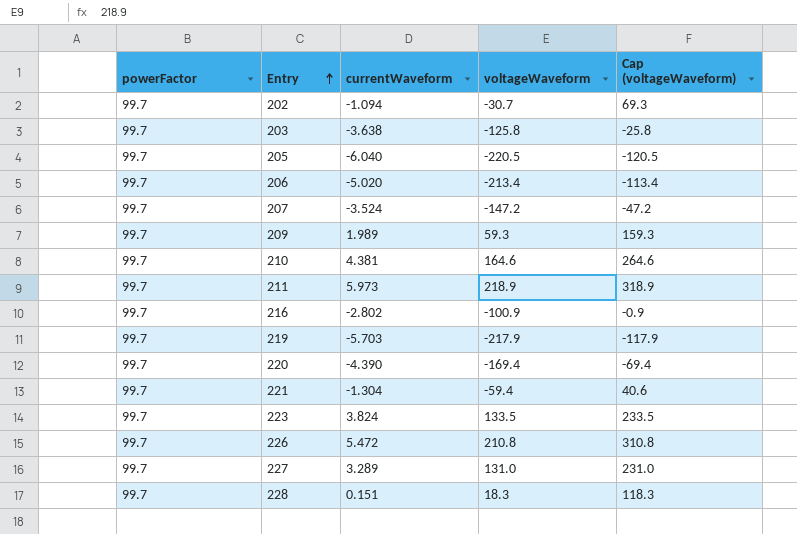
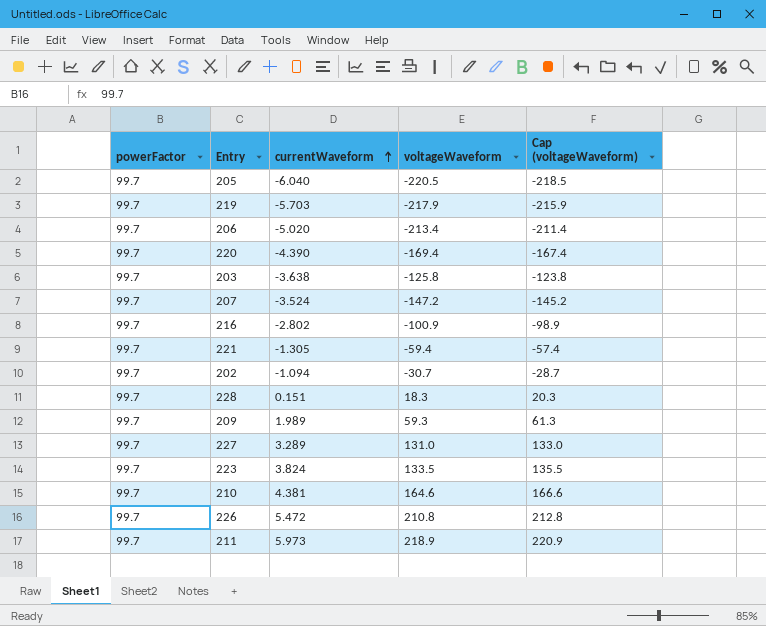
row order: Entry ascending -> currentWaveform ascending
column Cap (voltageWaveform) | formula: [voltageWaveform] + 100 -> [voltageWaveform] + 2
221 | currentWaveform: -1.304 -> -1.305

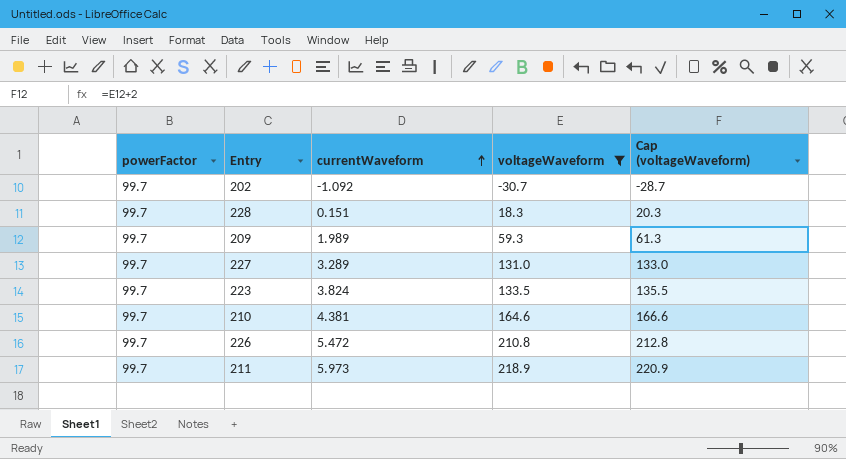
filter: none -> voltageWaveform >= -30.7
202 | currentWaveform: -1.094 -> -1.092

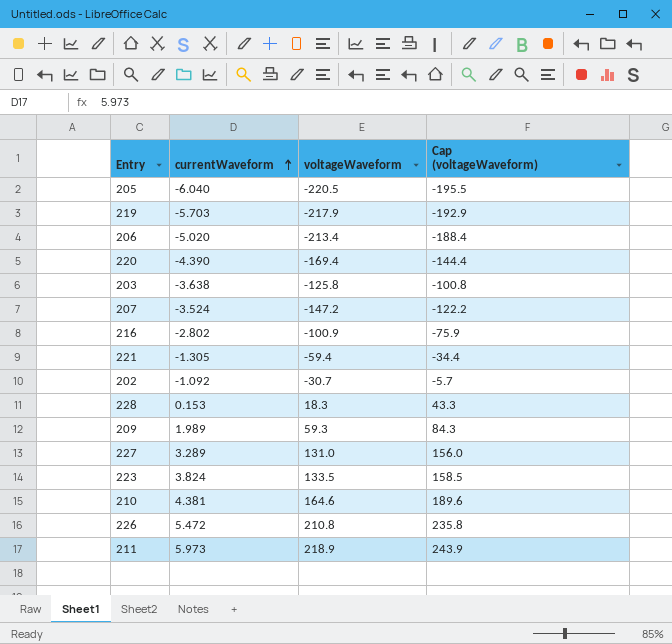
filter: voltageWaveform >= -30.7 -> none
column powerFactor | position: 1 -> none
column Cap (voltageWaveform) | formula: [voltageWaveform] + 2 -> [voltageWaveform] + 25
228 | currentWaveform: 0.151 -> 0.153

